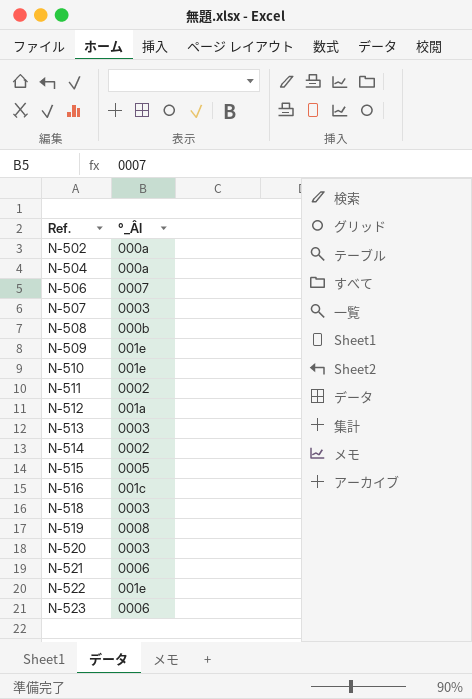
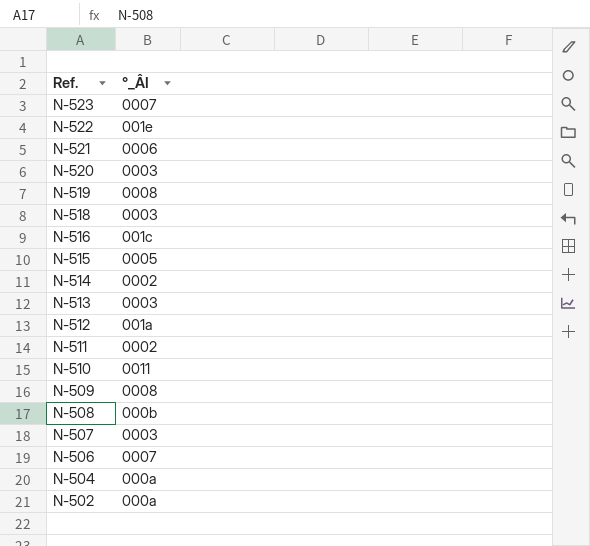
row order: Ref. ascending -> Ref. descending
N-523 | °_ÂI: 0006 -> 0007
N-510 | °_ÂI: 001e -> 0011
N-509 | °_ÂI: 001e -> 0008

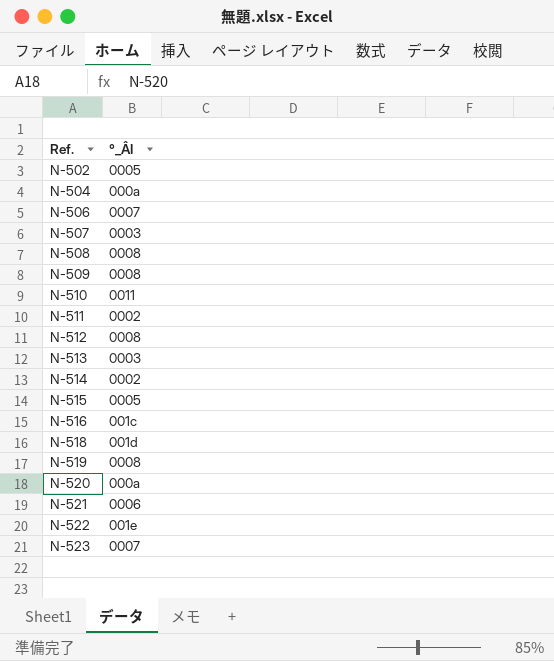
row order: Ref. descending -> Ref. ascending
N-502 | °_ÂI: 000a -> 0005
N-508 | °_ÂI: 000b -> 0008
N-512 | °_ÂI: 001a -> 0008
N-518 | °_ÂI: 0003 -> 001d
N-520 | °_ÂI: 0003 -> 000a

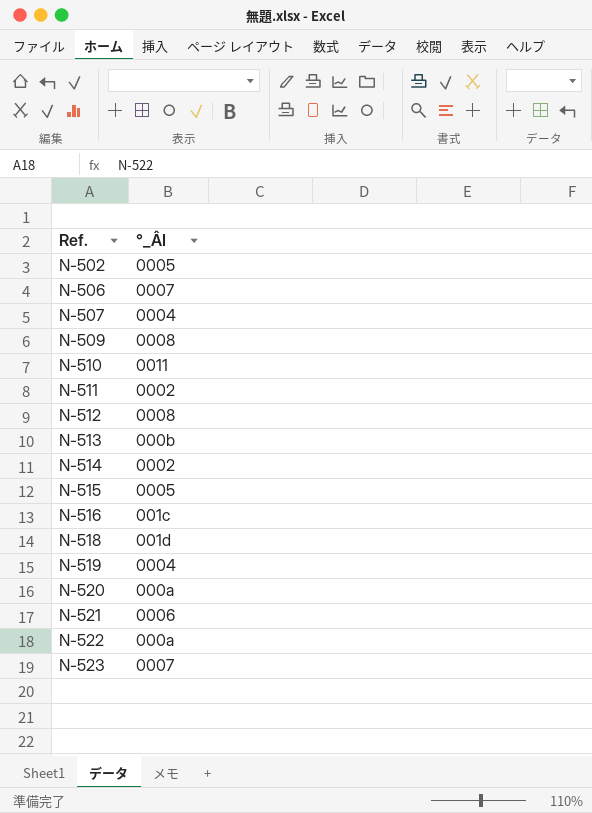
row N-504: 000a -> none
row N-508: 0008 -> none
N-507 | °_ÂI: 0003 -> 0004
N-513 | °_ÂI: 0003 -> 000b
N-519 | °_ÂI: 0008 -> 0004
N-522 | °_ÂI: 001e -> 000a

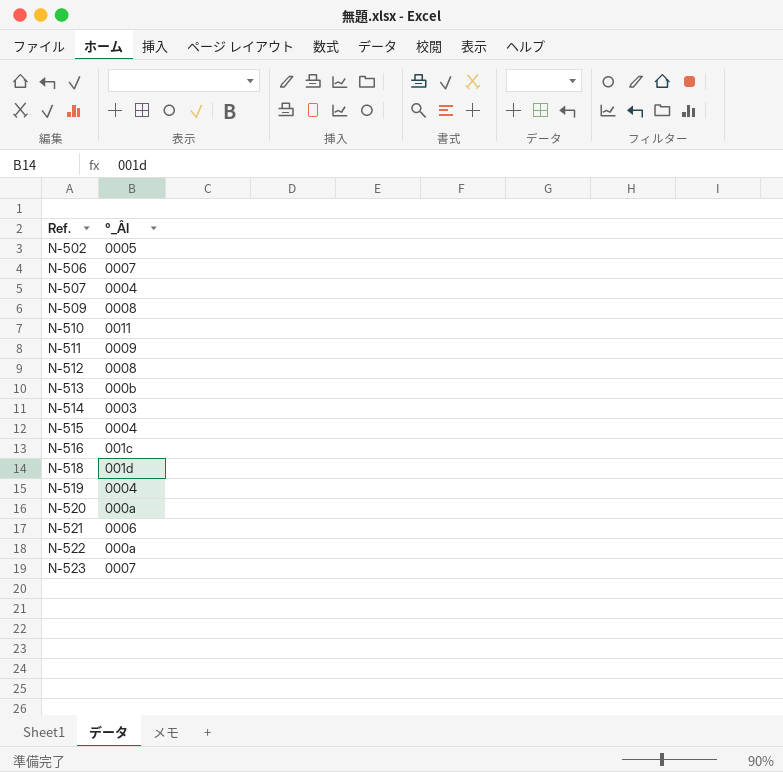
N-511 | °_ÂI: 0002 -> 0009
N-514 | °_ÂI: 0002 -> 0003
N-515 | °_ÂI: 0005 -> 0004

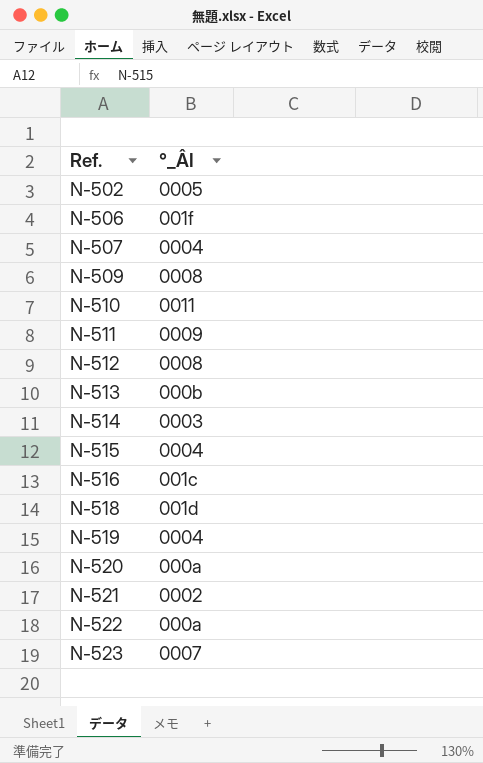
N-506 | °_ÂI: 0007 -> 001f
N-521 | °_ÂI: 0006 -> 0002

